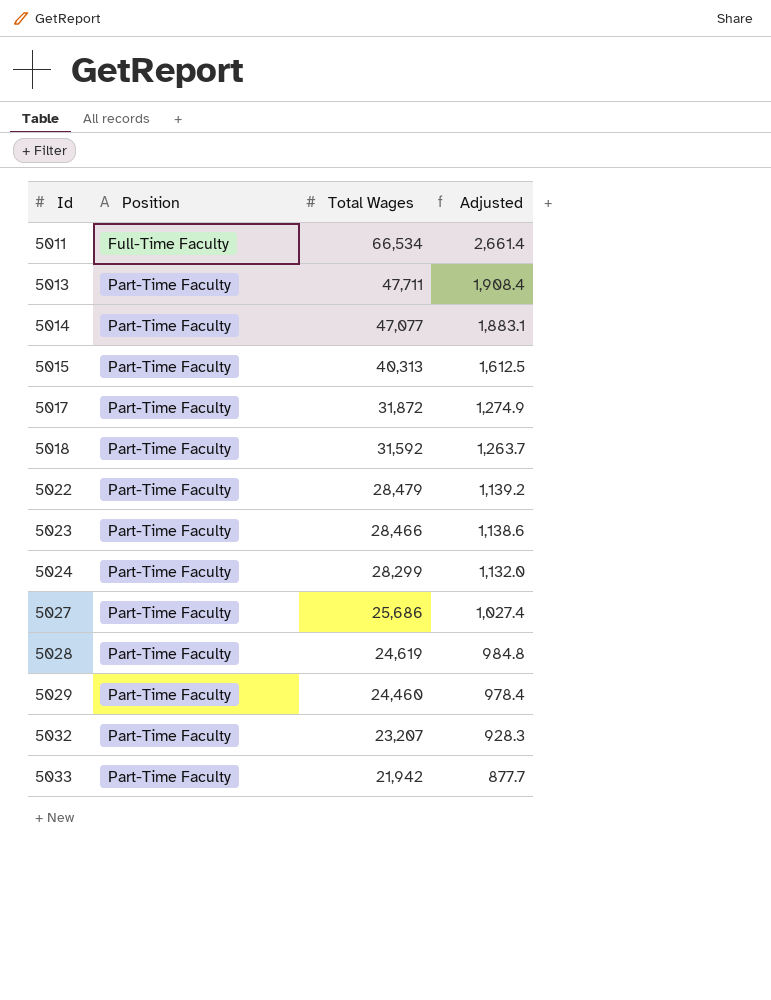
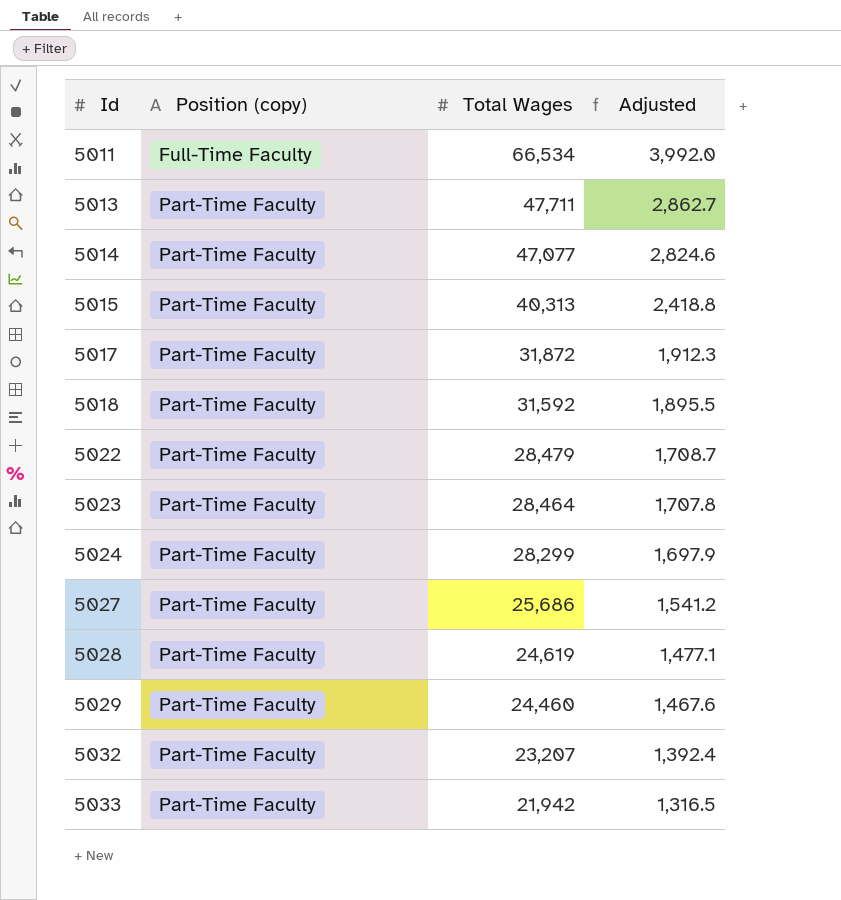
column name: Position -> Position (copy)
column Adjusted | formula: [Total Wages] * 0.04 -> [Total Wages] * 0.06
5023 | Total Wages: 28,466 -> 28,464

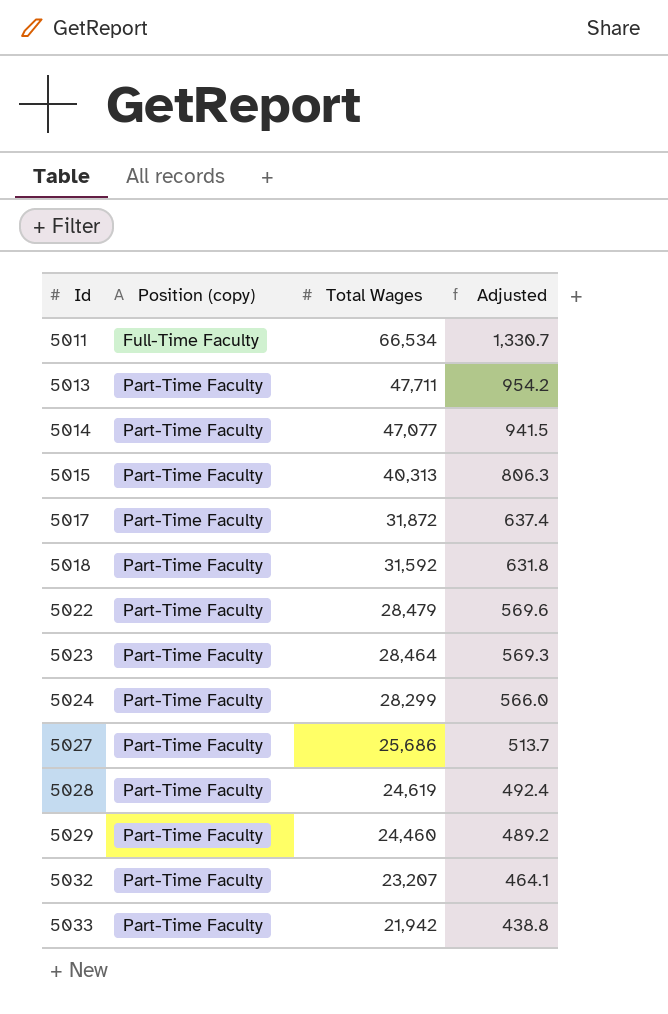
column Adjusted | formula: [Total Wages] * 0.06 -> [Total Wages] * 0.02

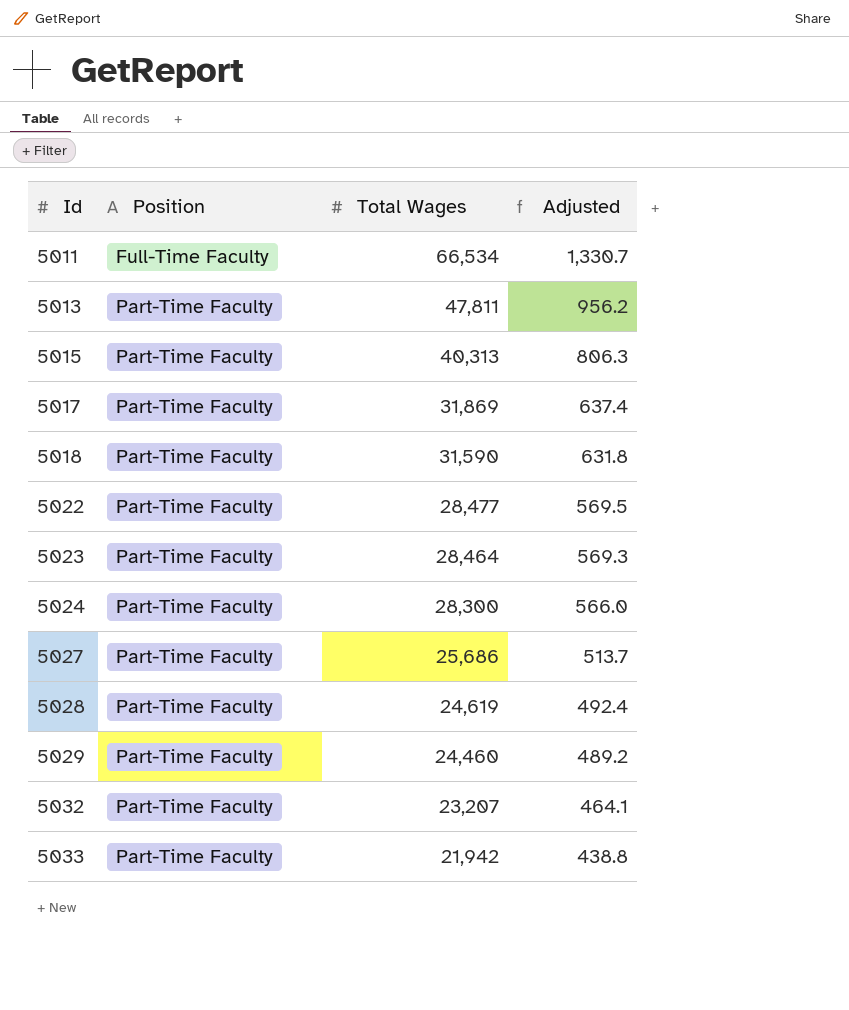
column name: Position (copy) -> Position
row 5014: Part-Time Faculty | 47,077 | 941.5 -> none
5013 | Total Wages: 47,711 -> 47,811
5013 | Adjusted: 954.2 -> 956.2
5017 | Total Wages: 31,872 -> 31,869
5018 | Total Wages: 31,592 -> 31,590
5022 | Total Wages: 28,479 -> 28,477
5022 | Adjusted: 569.6 -> 569.5
5024 | Total Wages: 28,299 -> 28,300

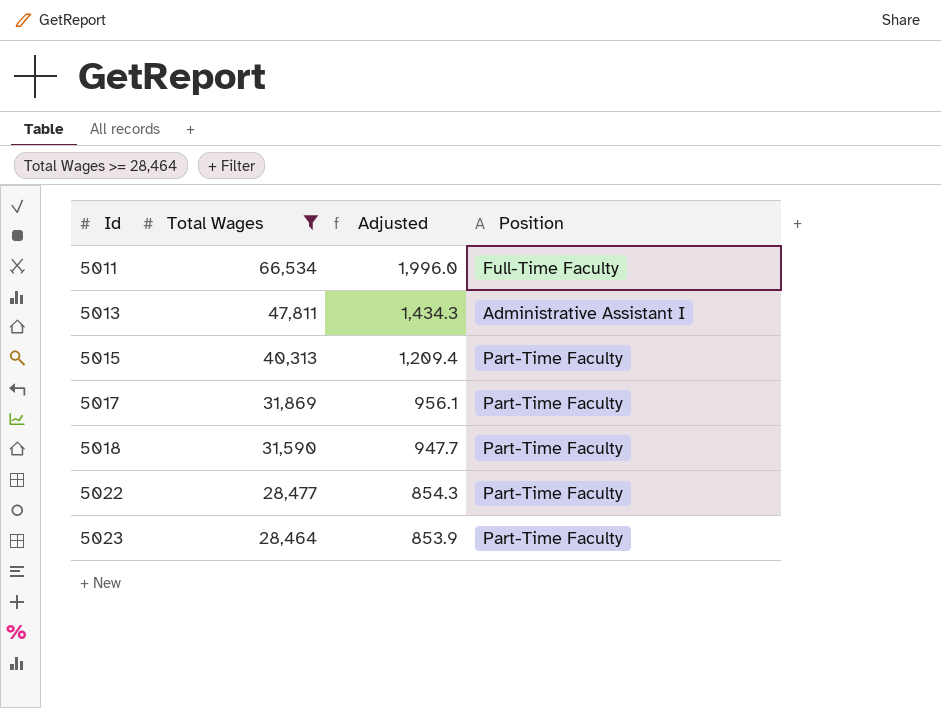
filter: none -> Total Wages >= 28,464
column Adjusted | formula: [Total Wages] * 0.02 -> [Total Wages] * 0.03
column Position | position: 2 -> 4
5013 | Position: Part-Time Faculty -> Administrative Assistant I

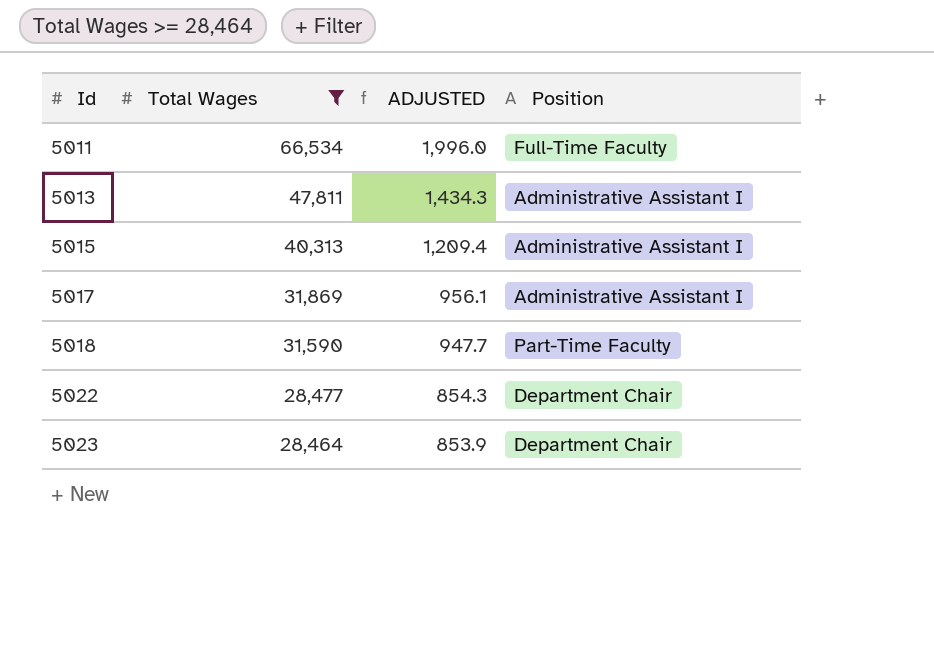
column name: Adjusted -> ADJUSTED
5015 | Position: Part-Time Faculty -> Administrative Assistant I
5017 | Position: Part-Time Faculty -> Administrative Assistant I
5022 | Position: Part-Time Faculty -> Department Chair
5023 | Position: Part-Time Faculty -> Department Chair

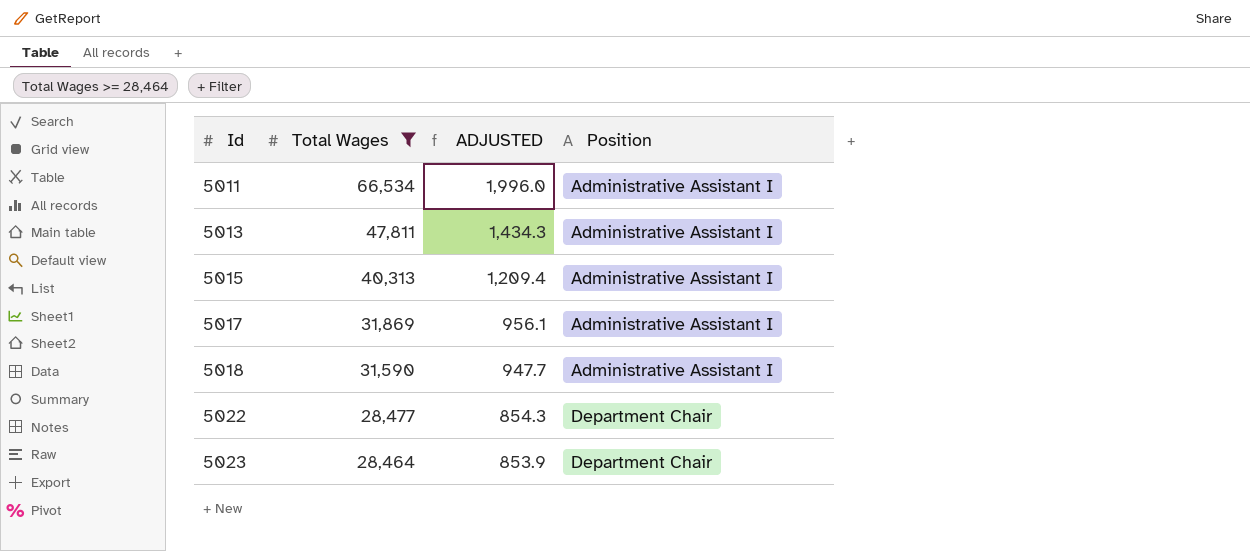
5011 | Position: Full-Time Faculty -> Administrative Assistant I
5018 | Position: Part-Time Faculty -> Administrative Assistant I

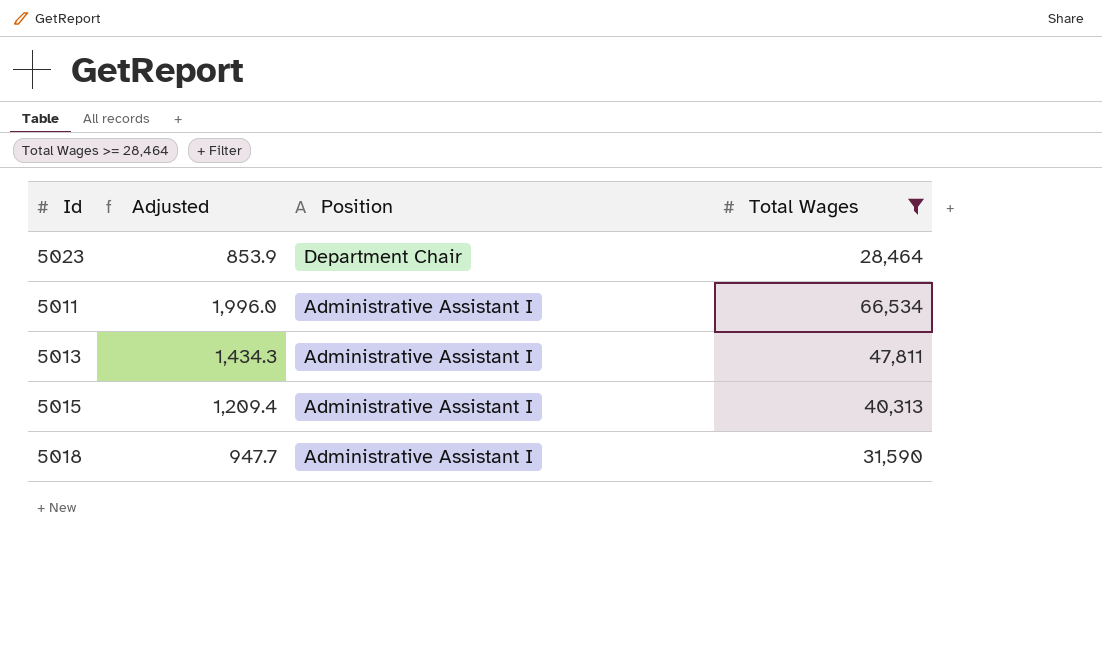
row order: Id ascending -> Position descending
column name: ADJUSTED -> Adjusted
column Total Wages | position: 2 -> 4
row 5017: 31,869 | 956.1 | Administrative Assistant I -> none
row 5022: 28,477 | 854.3 | Department Chair -> none

